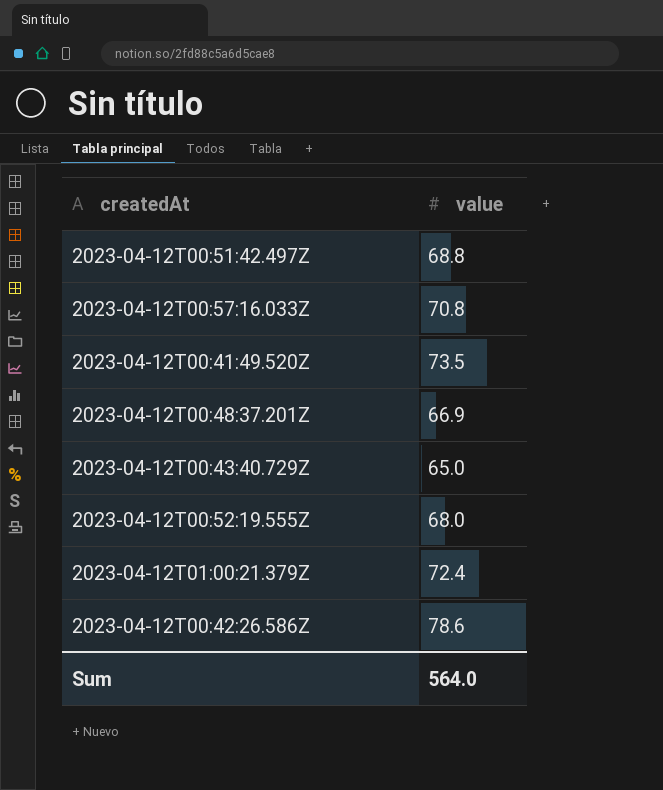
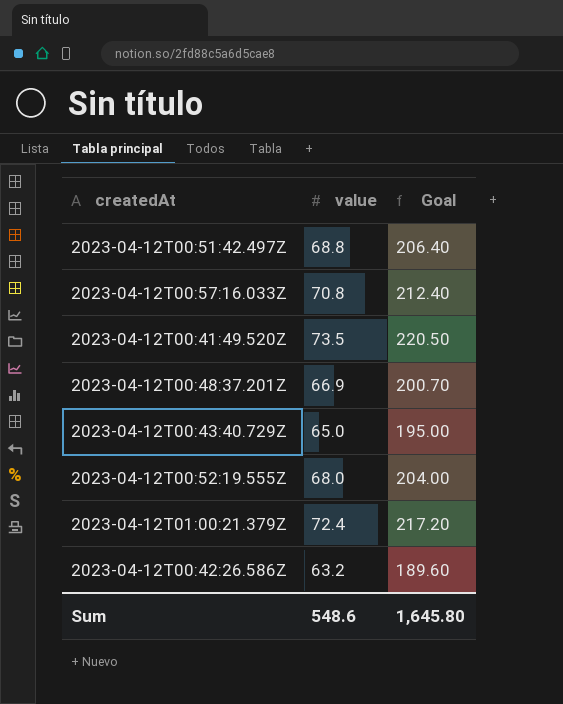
column Goal | formula: none -> [value] * 3
2023-04-12T00:42:26.586Z | value: 78.6 -> 63.2
Sum | value: 564.0 -> 548.6

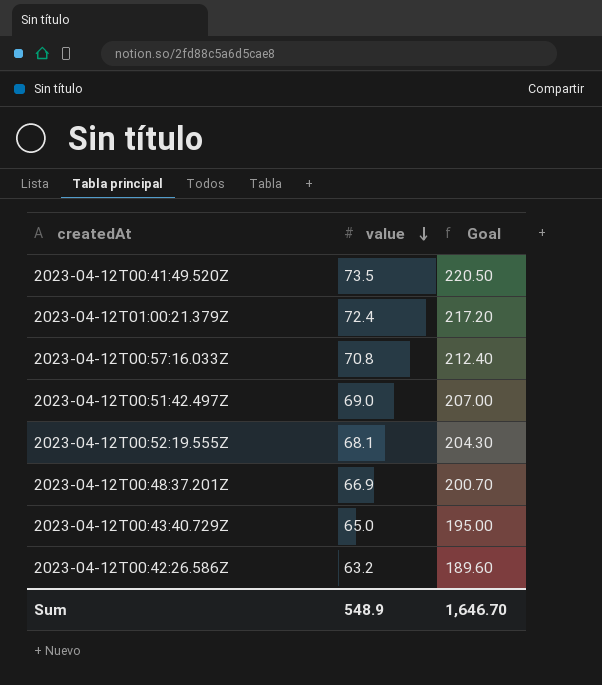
row order: none -> value descending
2023-04-12T00:51:42.497Z | value: 68.8 -> 69.0
2023-04-12T00:51:42.497Z | Goal: 206.40 -> 207.00
2023-04-12T00:52:19.555Z | value: 68.0 -> 68.1
2023-04-12T00:52:19.555Z | Goal: 204.00 -> 204.30
Sum | value: 548.6 -> 548.9
Sum | Goal: 1,645.80 -> 1,646.70

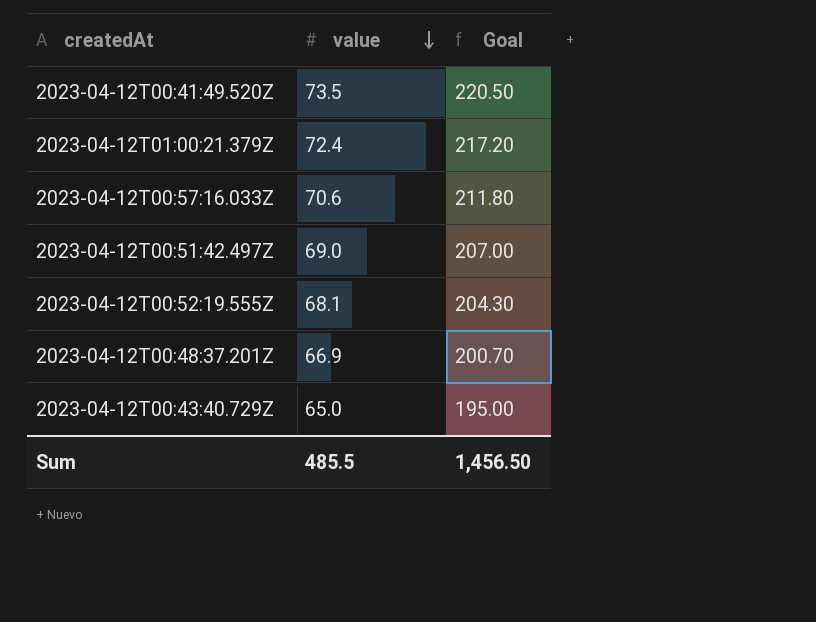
row 2023-04-12T00:42:26.586Z: 63.2 | 189.60 -> none
2023-04-12T00:57:16.033Z | value: 70.8 -> 70.6
2023-04-12T00:57:16.033Z | Goal: 212.40 -> 211.80
Sum | value: 548.9 -> 485.5
Sum | Goal: 1,646.70 -> 1,456.50

